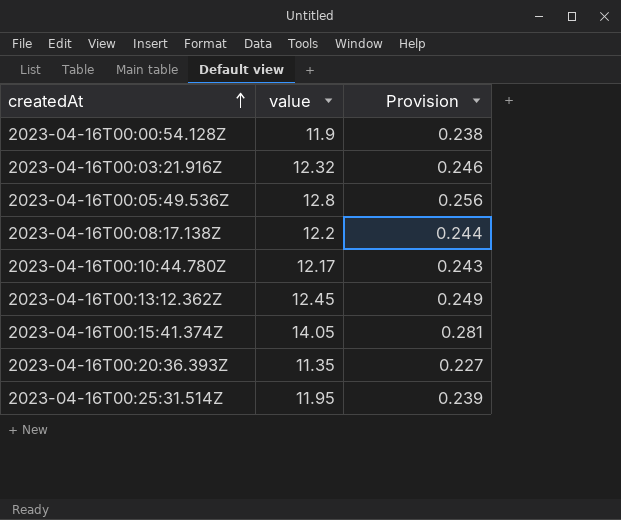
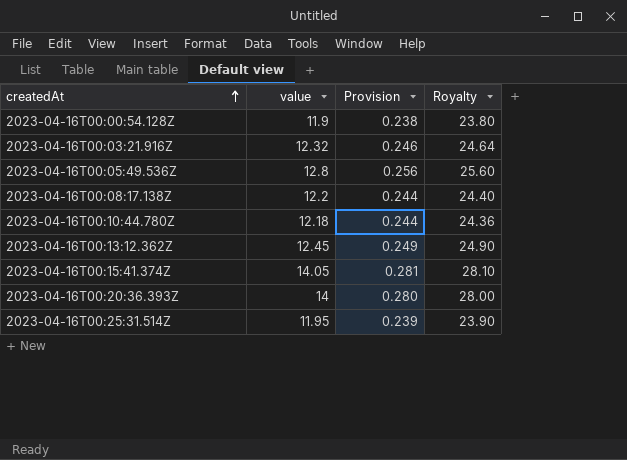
column Royalty | formula: none -> [value] * 2
2023-04-16T00:10:44.780Z | value: 12.17 -> 12.18
2023-04-16T00:10:44.780Z | Provision: 0.243 -> 0.244
2023-04-16T00:20:36.393Z | value: 11.35 -> 14
2023-04-16T00:20:36.393Z | Provision: 0.227 -> 0.280

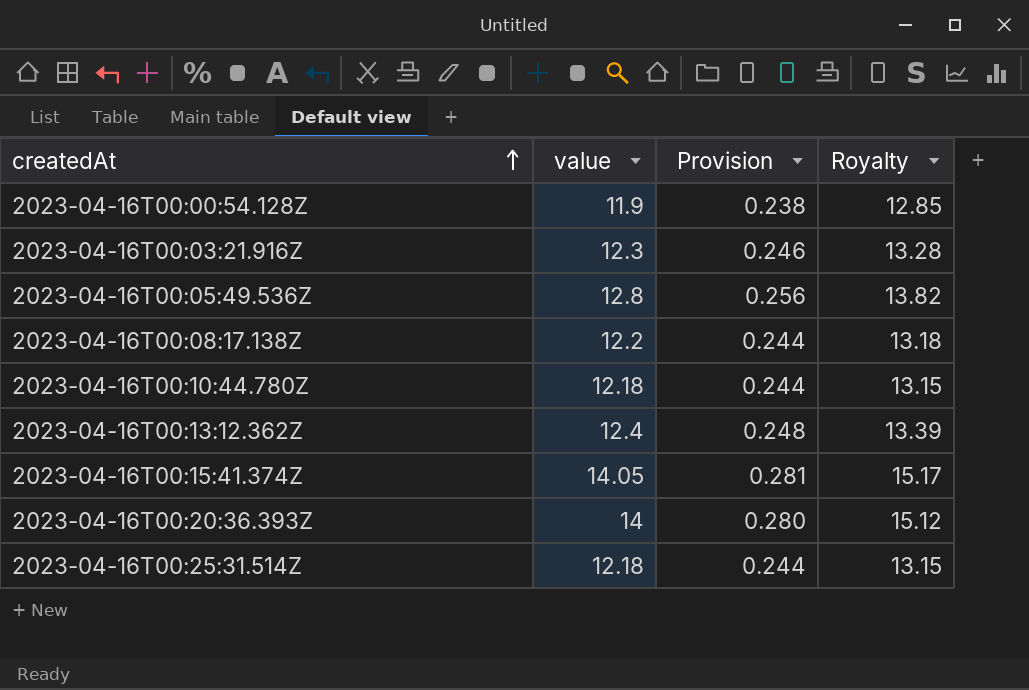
column Royalty | formula: [value] * 2 -> [value] * 1.08
2023-04-16T00:03:21.916Z | value: 12.32 -> 12.3
2023-04-16T00:13:12.362Z | value: 12.45 -> 12.4
2023-04-16T00:13:12.362Z | Provision: 0.249 -> 0.248
2023-04-16T00:25:31.514Z | value: 11.95 -> 12.18
2023-04-16T00:25:31.514Z | Provision: 0.239 -> 0.244

